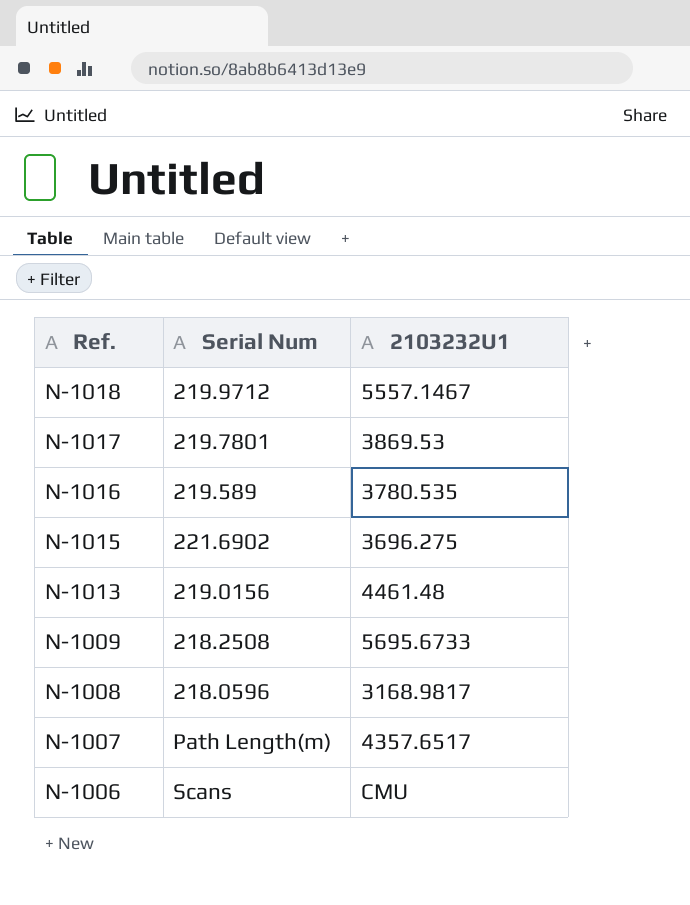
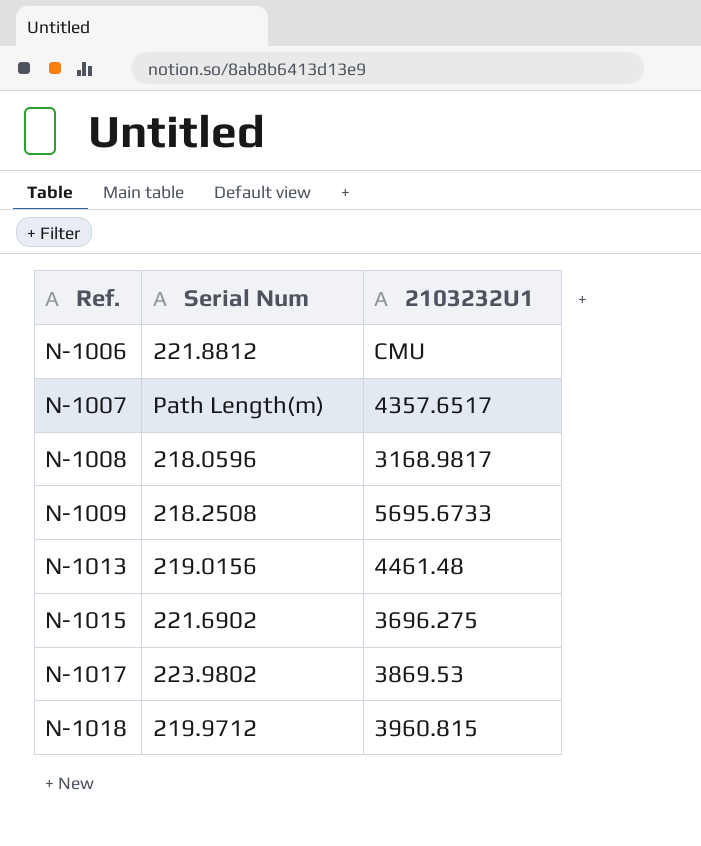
row order: Ref. descending -> Ref. ascending
row N-1016: 219.589 | 3780.535 -> none
N-1006 | Serial Num: Scans -> 221.8812
N-1017 | Serial Num: 219.7801 -> 223.9802
N-1018 | 2103232U1: 5557.1467 -> 3960.815

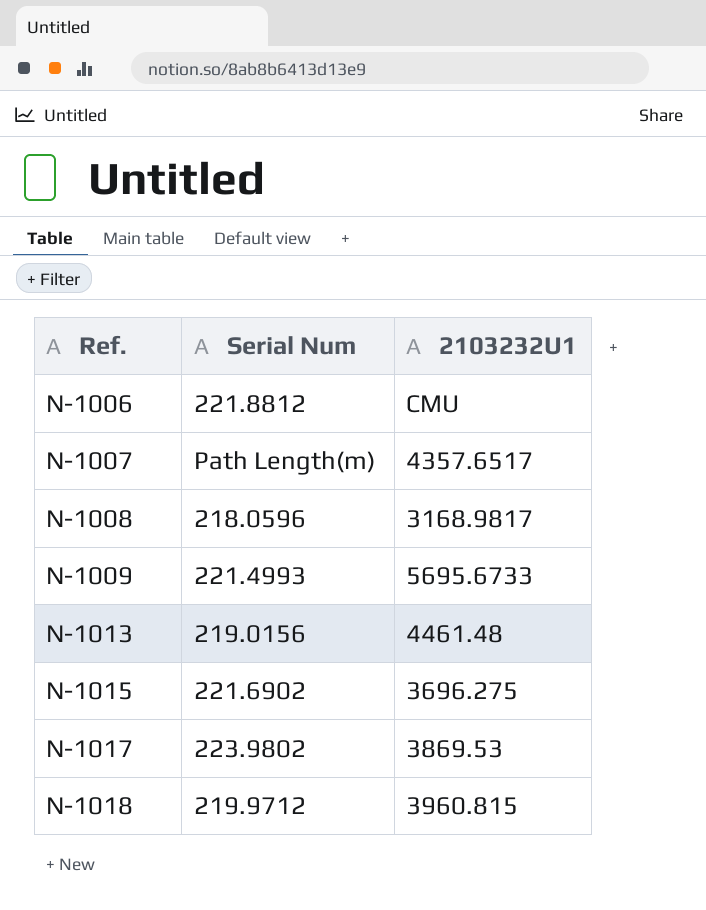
N-1009 | Serial Num: 218.2508 -> 221.4993

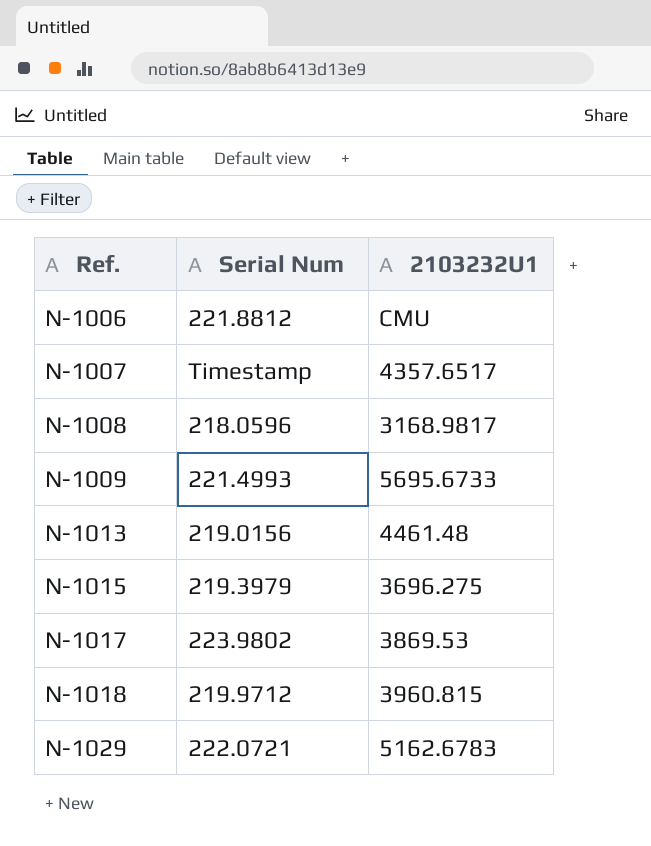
N-1007 | Serial Num: Path Length(m) -> Timestamp
N-1015 | Serial Num: 221.6902 -> 219.3979
row N-1029: none -> 222.0721 | 5162.6783

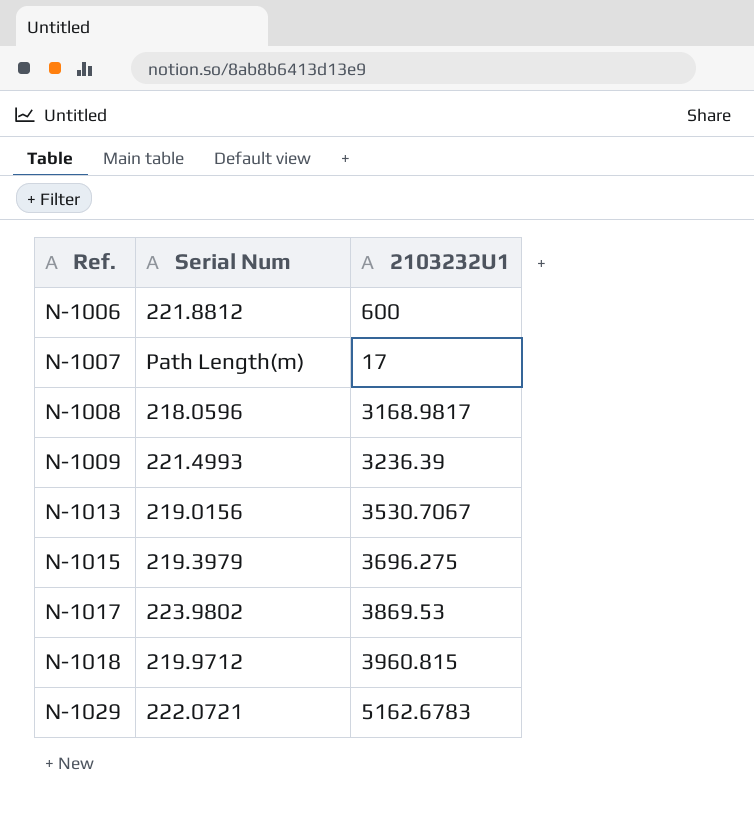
N-1006 | 2103232U1: CMU -> 600
N-1007 | Serial Num: Timestamp -> Path Length(m)
N-1007 | 2103232U1: 4357.6517 -> 17
N-1009 | 2103232U1: 5695.6733 -> 3236.39
N-1013 | 2103232U1: 4461.48 -> 3530.7067

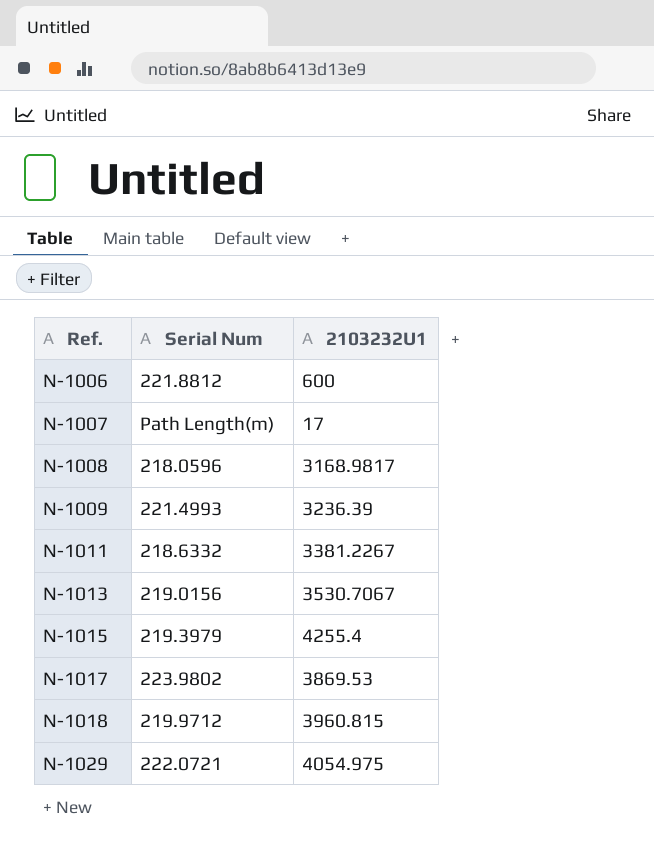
row N-1011: none -> 218.6332 | 3381.2267
N-1015 | 2103232U1: 3696.275 -> 4255.4
N-1029 | 2103232U1: 5162.6783 -> 4054.975

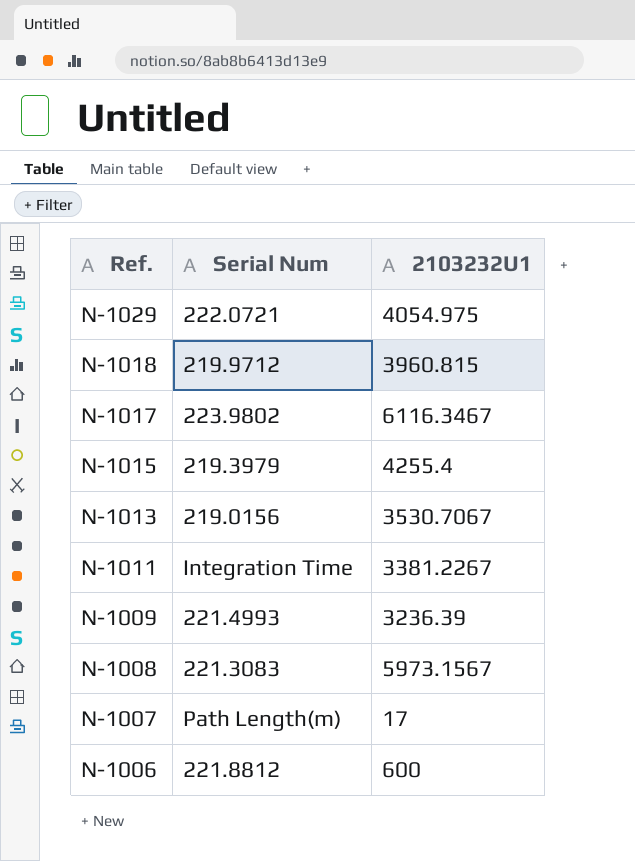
row order: Ref. ascending -> Ref. descending
N-1017 | 2103232U1: 3869.53 -> 6116.3467
N-1011 | Serial Num: 218.6332 -> Integration Time
N-1008 | Serial Num: 218.0596 -> 221.3083
N-1008 | 2103232U1: 3168.9817 -> 5973.1567

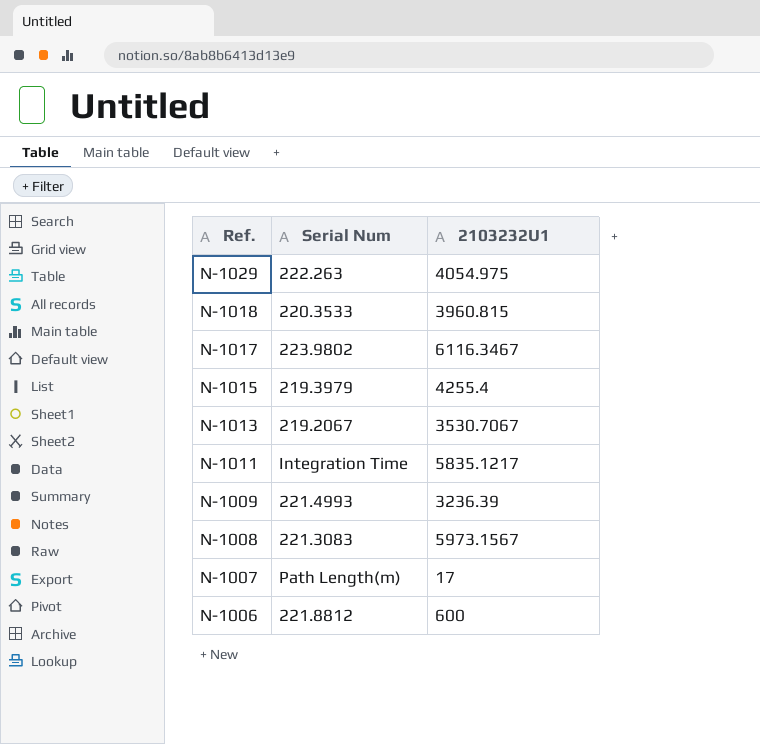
N-1029 | Serial Num: 222.0721 -> 222.263
N-1018 | Serial Num: 219.9712 -> 220.3533
N-1013 | Serial Num: 219.0156 -> 219.2067
N-1011 | 2103232U1: 3381.2267 -> 5835.1217

